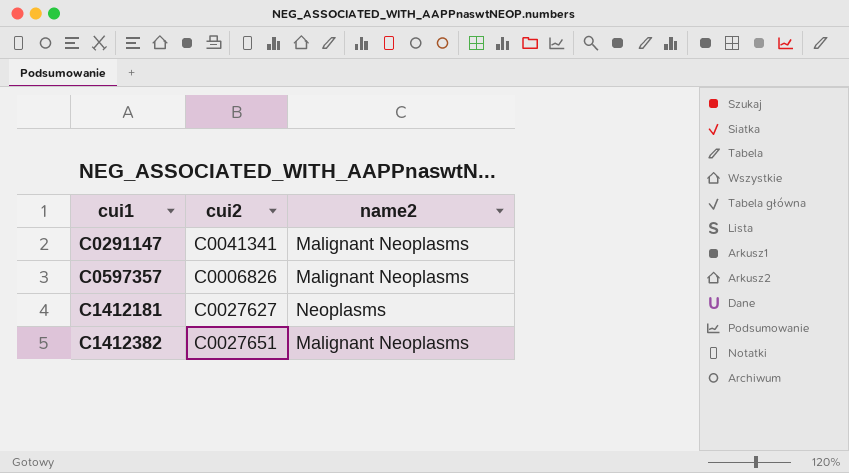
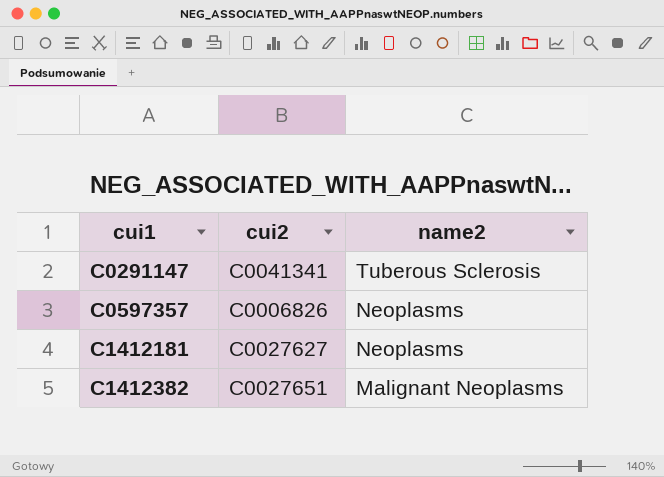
C0291147 | name2: Malignant Neoplasms -> Tuberous Sclerosis
C0597357 | name2: Malignant Neoplasms -> Neoplasms

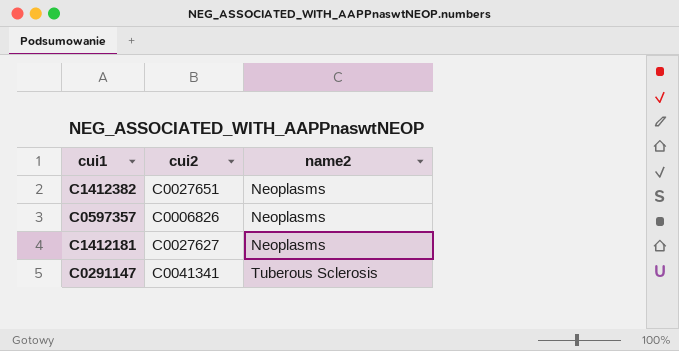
row order: cui1 ascending -> name2 ascending
C1412382 | name2: Malignant Neoplasms -> Neoplasms

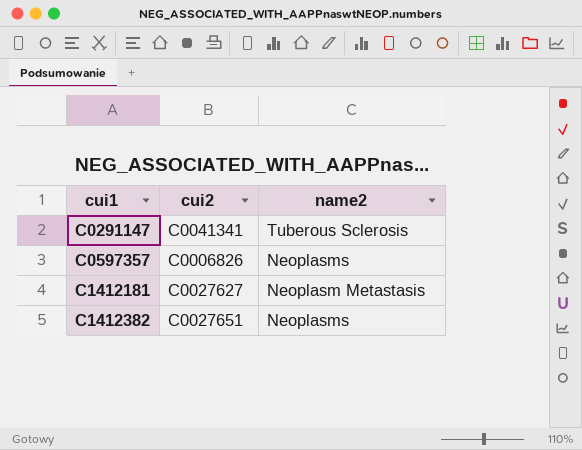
row order: name2 ascending -> cui1 ascending
C1412181 | name2: Neoplasms -> Neoplasm Metastasis

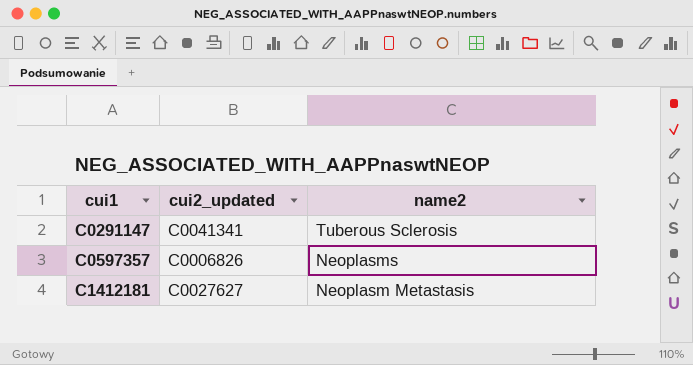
column name: cui2 -> cui2_updated
row C1412382: C0027651 | Neoplasms -> none

